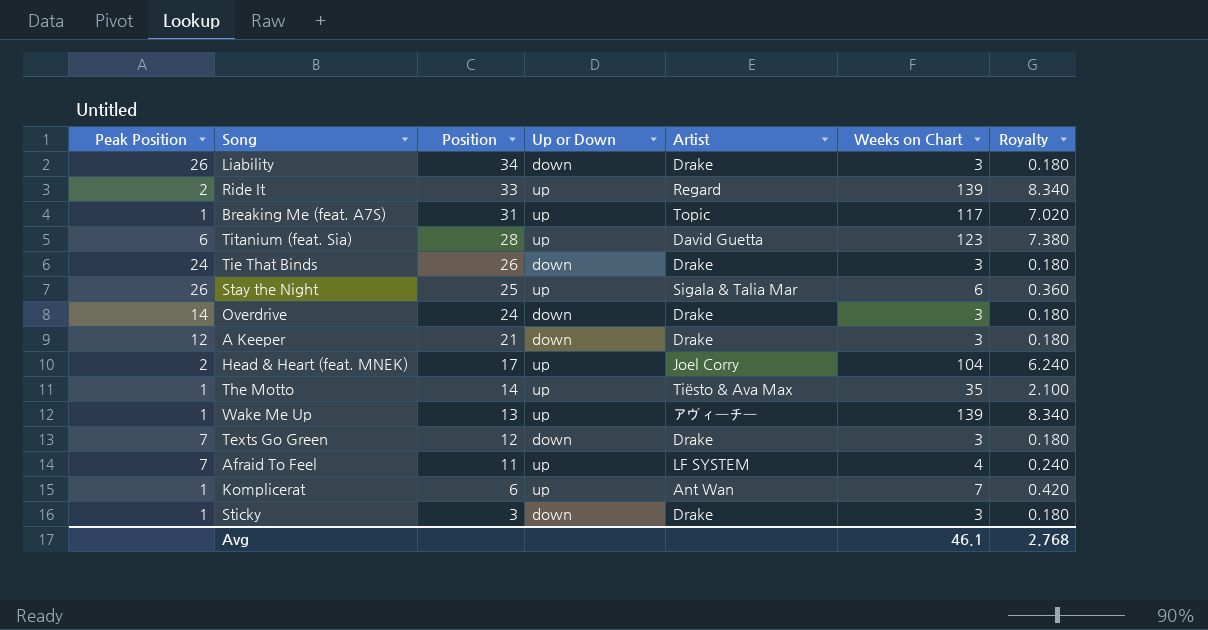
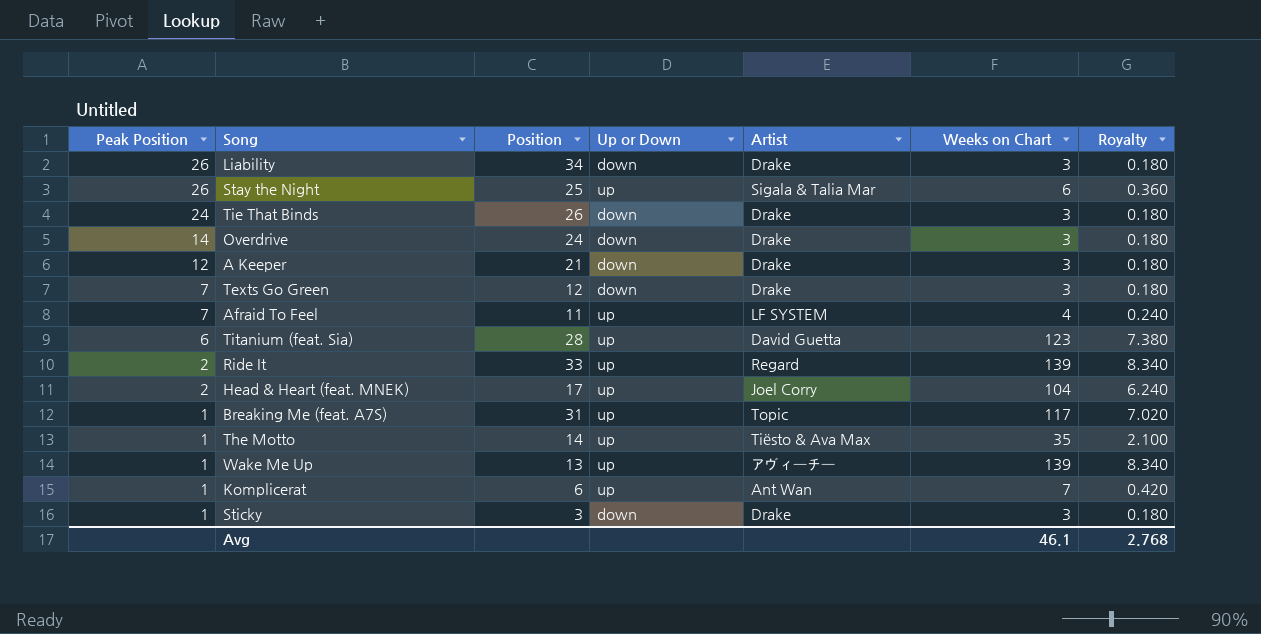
row order: Position descending -> Peak Position descending

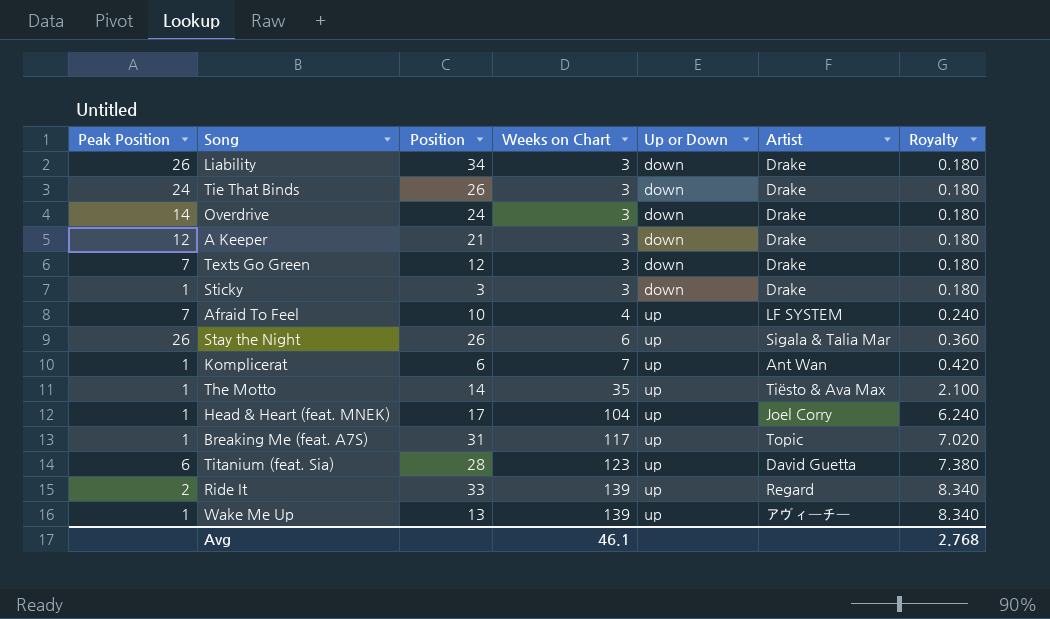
row order: Peak Position descending -> Weeks on Chart ascending
column Weeks on Chart | position: 6 -> 4
Afraid To Feel | Position: 11 -> 10
Stay the Night | Position: 25 -> 26
Head & Heart (feat. MNEK) | Peak Position: 2 -> 1

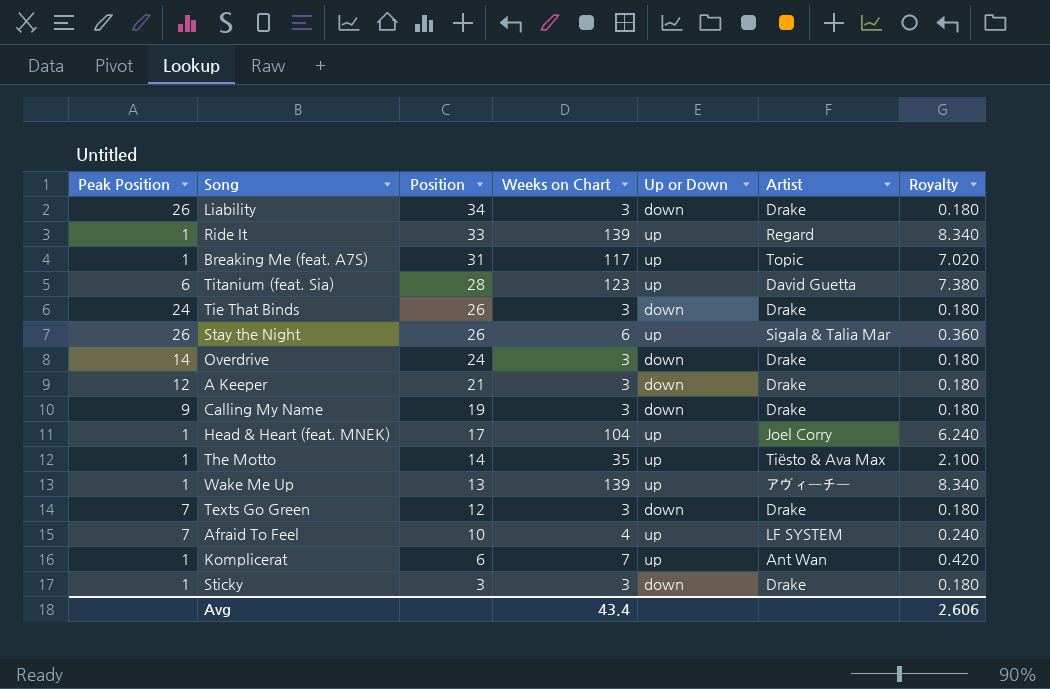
row order: Weeks on Chart ascending -> Position descending
Ride It | Peak Position: 2 -> 1
row Calling My Name: none -> 9 | 19 | 3 | down | Drake | 0.180
Avg | Weeks on Chart: 46.1 -> 43.4
Avg | Royalty: 2.768 -> 2.606

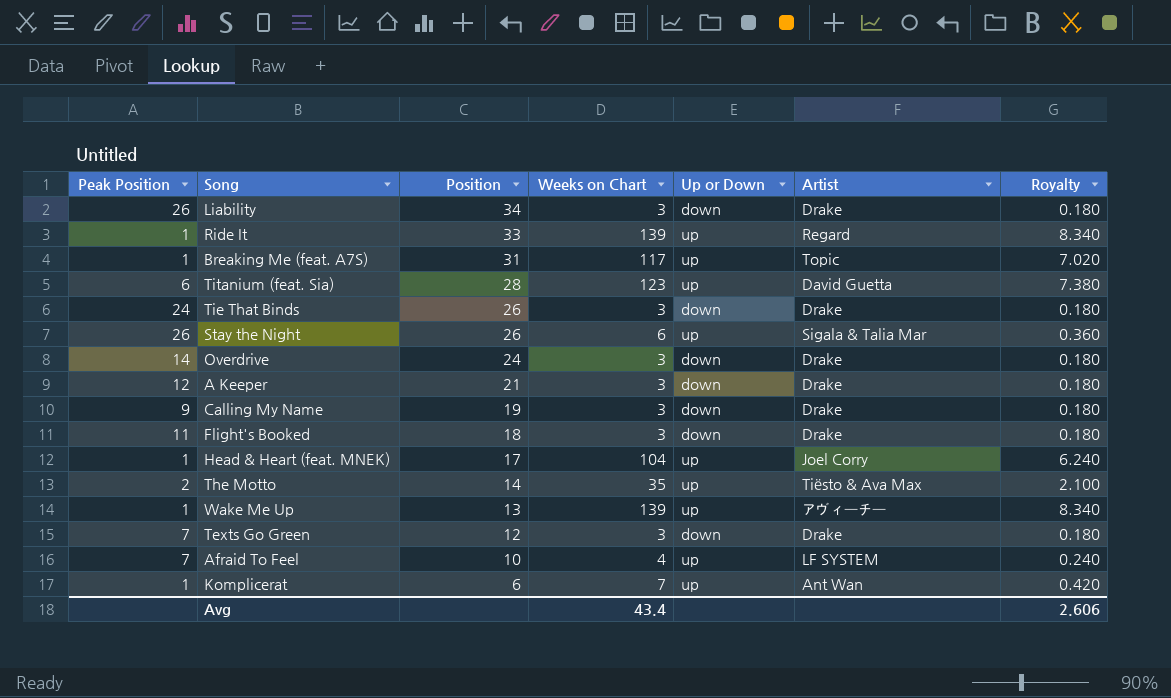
row Sticky: 1 | 3 | 3 | down | Drake | 0.180 -> none
row Flight's Booked: none -> 11 | 18 | 3 | down | Drake | 0.180
The Motto | Peak Position: 1 -> 2

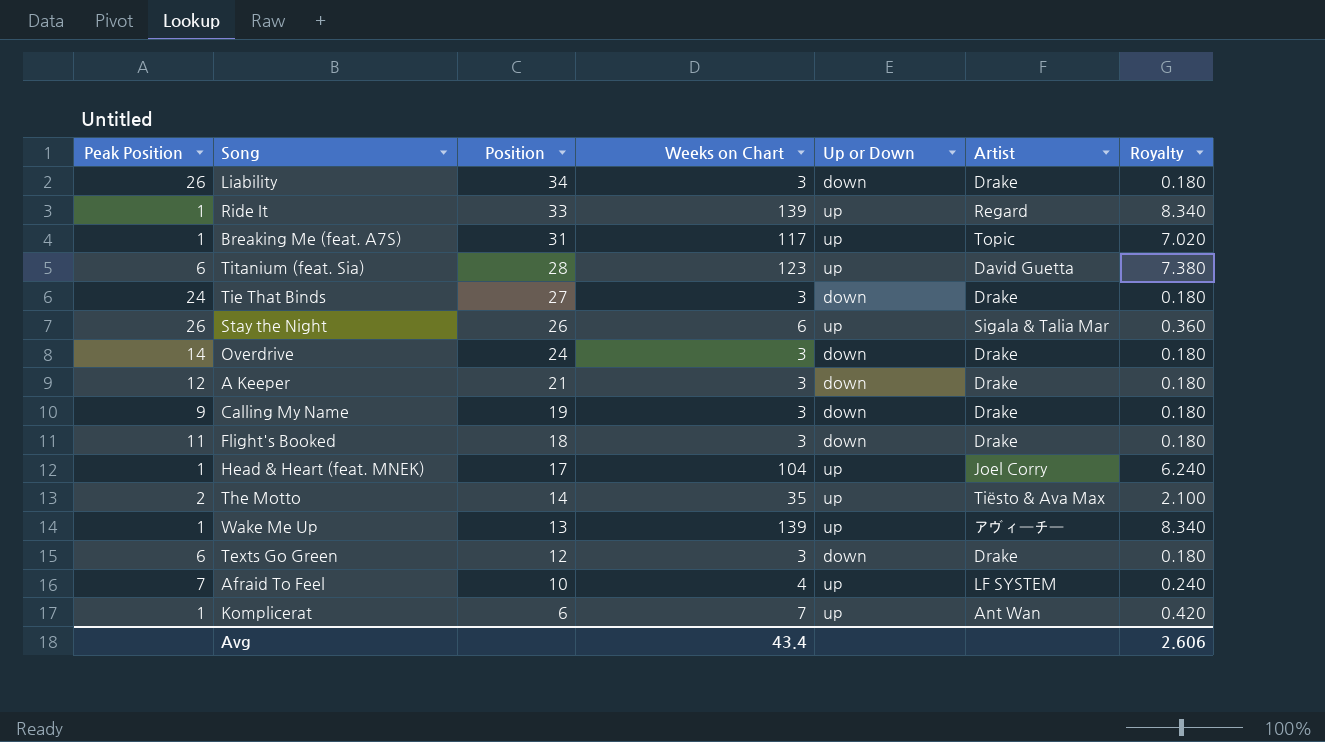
Tie That Binds | Position: 26 -> 27
Texts Go Green | Peak Position: 7 -> 6

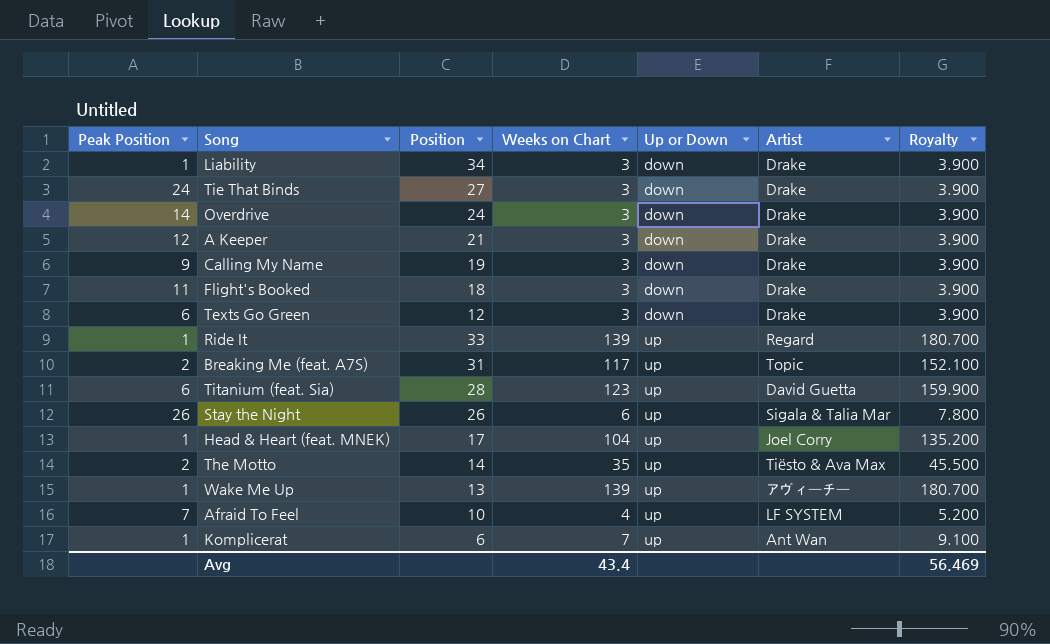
row order: Position descending -> Up or Down ascending
column Royalty | formula: [Weeks on Chart] * 0.06 -> [Weeks on Chart] * 1.3
Liability | Peak Position: 26 -> 1
Breaking Me (feat. A7S) | Peak Position: 1 -> 2
Avg | Royalty: 2.606 -> 56.469

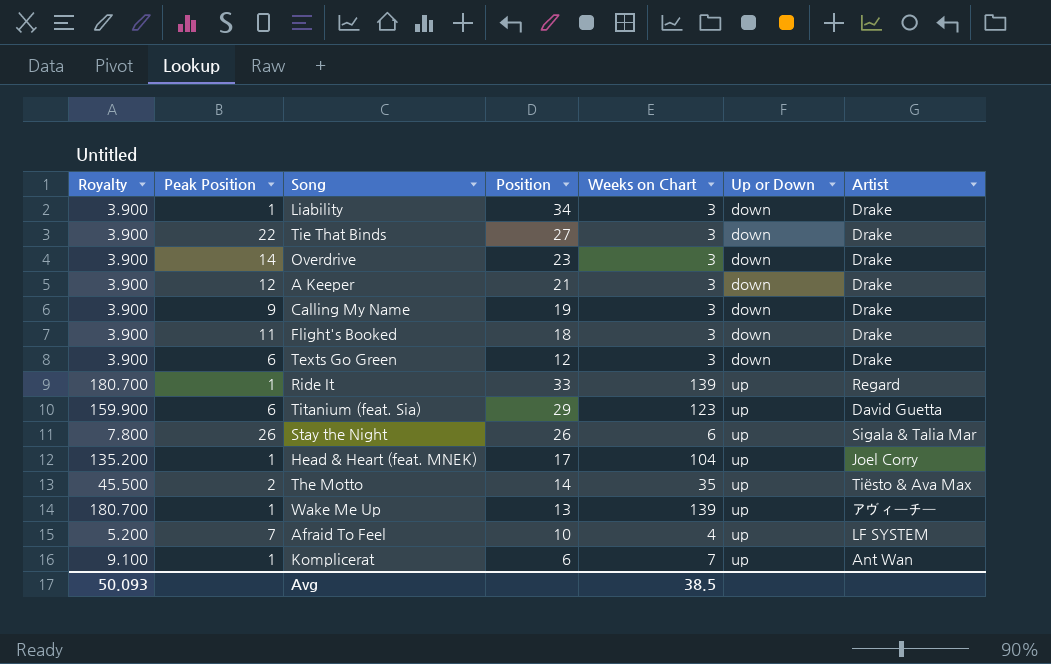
column Royalty | position: 7 -> 1
row Breaking Me (feat. A7S): 2 | 31 | 117 | up | Topic | 152.100 -> none
Tie That Binds | Peak Position: 24 -> 22
Overdrive | Position: 24 -> 23
Titanium (feat. Sia) | Position: 28 -> 29
Avg | Royalty: 56.469 -> 50.093
Avg | Weeks on Chart: 43.4 -> 38.5

